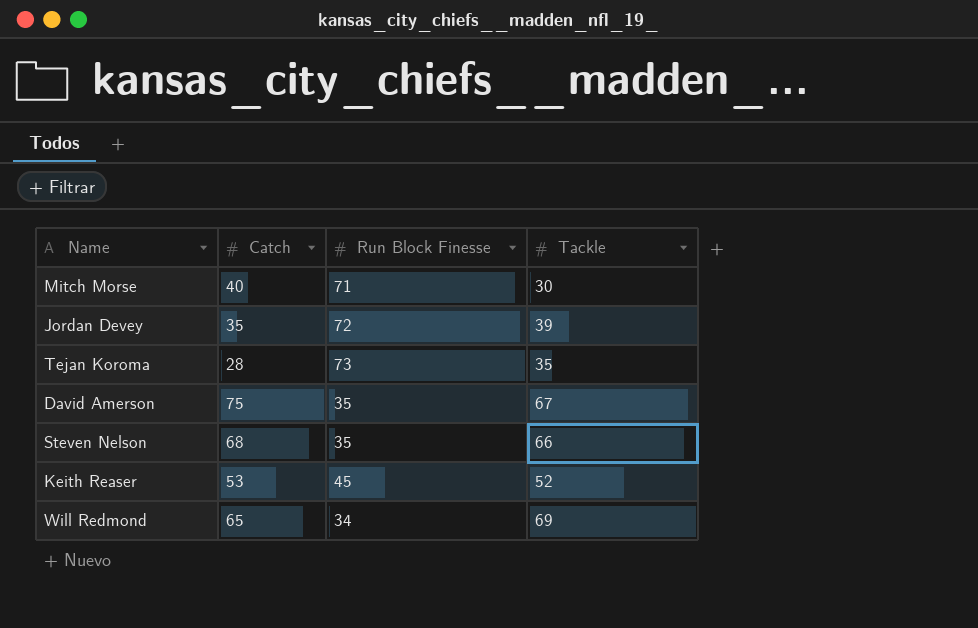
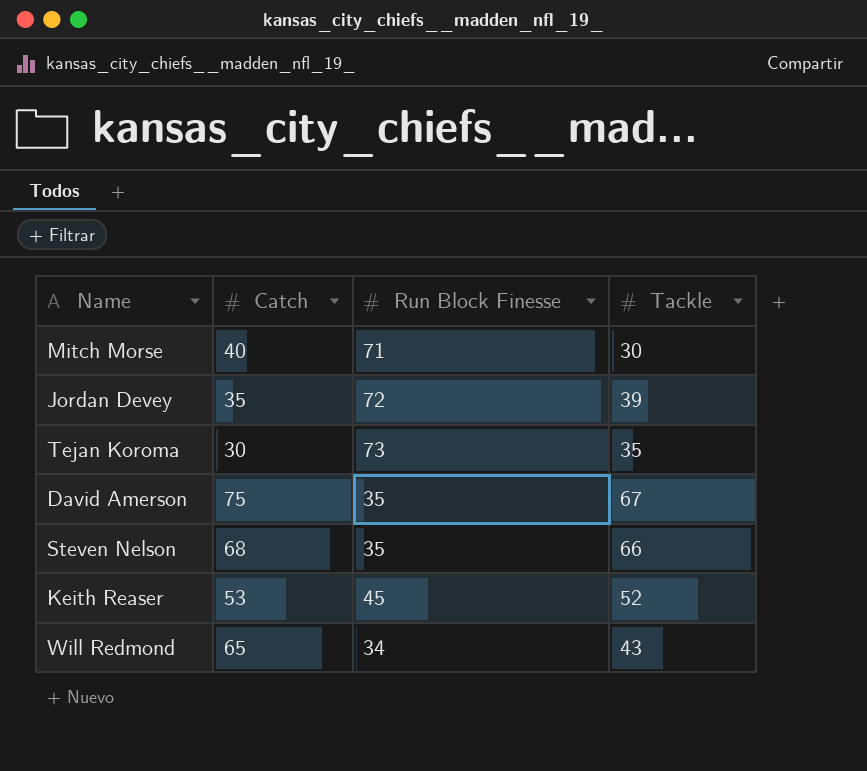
Tejan Koroma | Catch: 28 -> 30
Will Redmond | Tackle: 69 -> 43

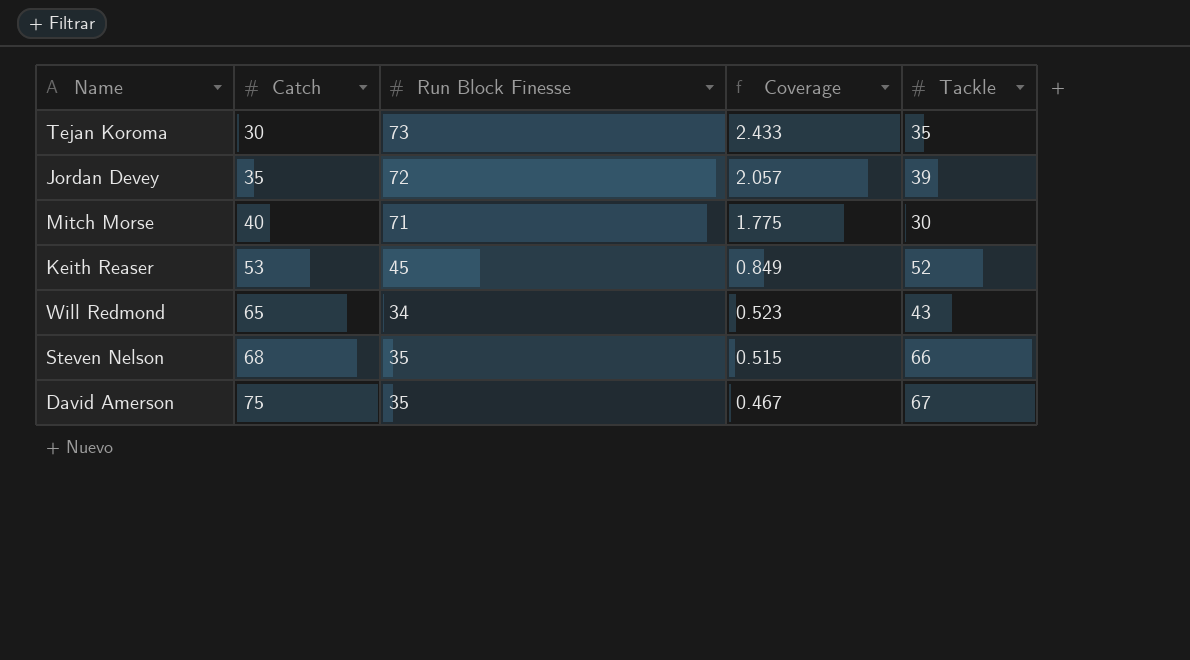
row order: none -> Catch ascending
column Coverage | formula: none -> [Run Block Finesse] / [Catch]

